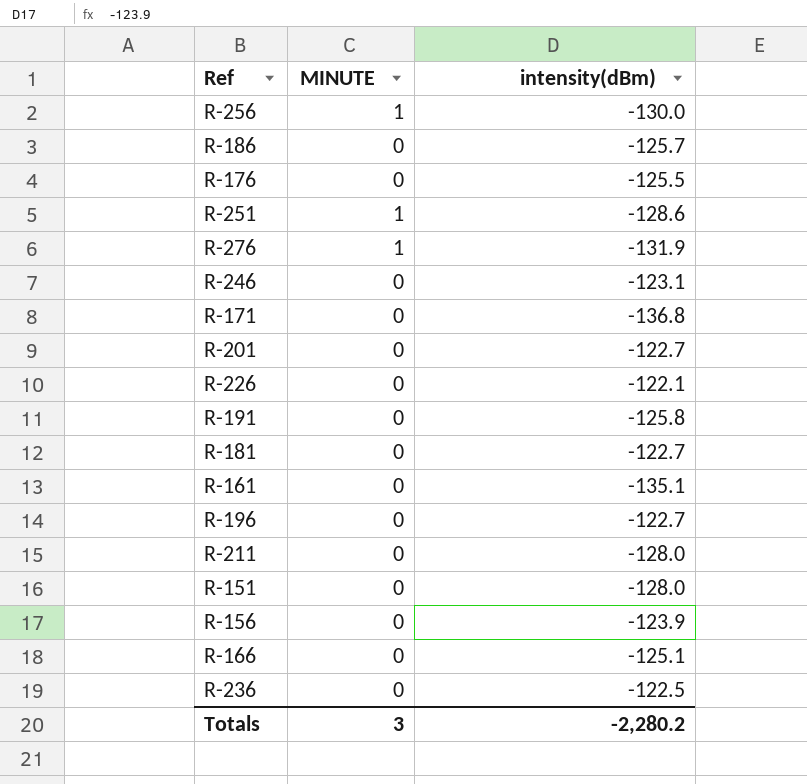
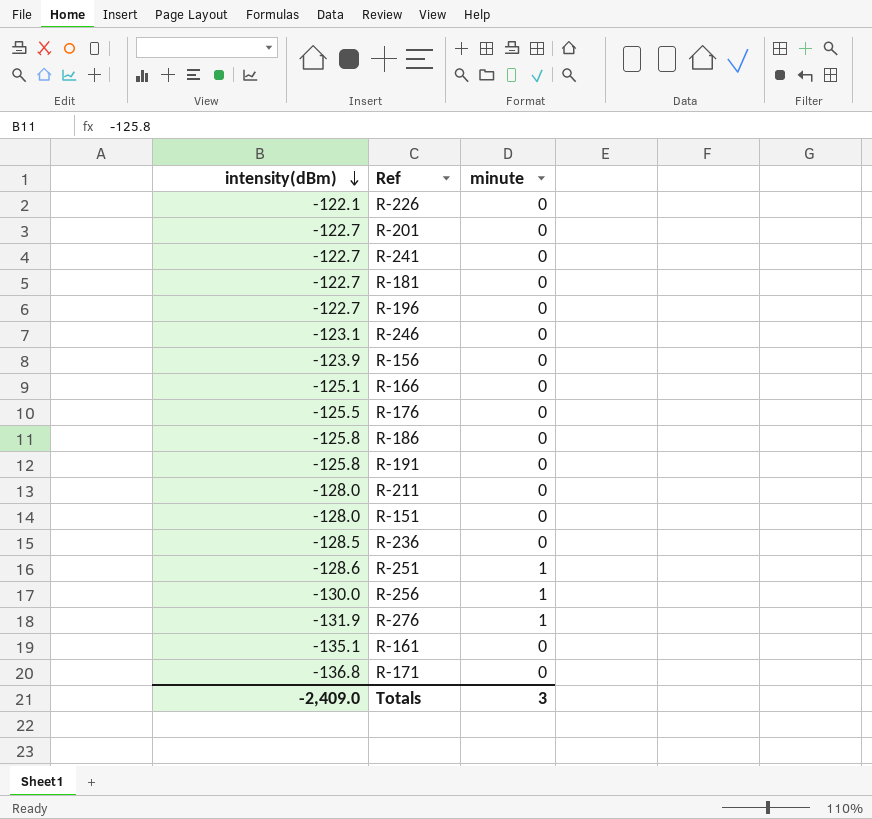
row order: none -> intensity(dBm) descending
column intensity(dBm) | position: 3 -> 1
column name: MINUTE -> minute
row R-241: none -> -122.7 | 0
R-186 | intensity(dBm): -125.7 -> -125.8
R-236 | intensity(dBm): -122.5 -> -128.5
Totals | intensity(dBm): -2,280.2 -> -2,409.0

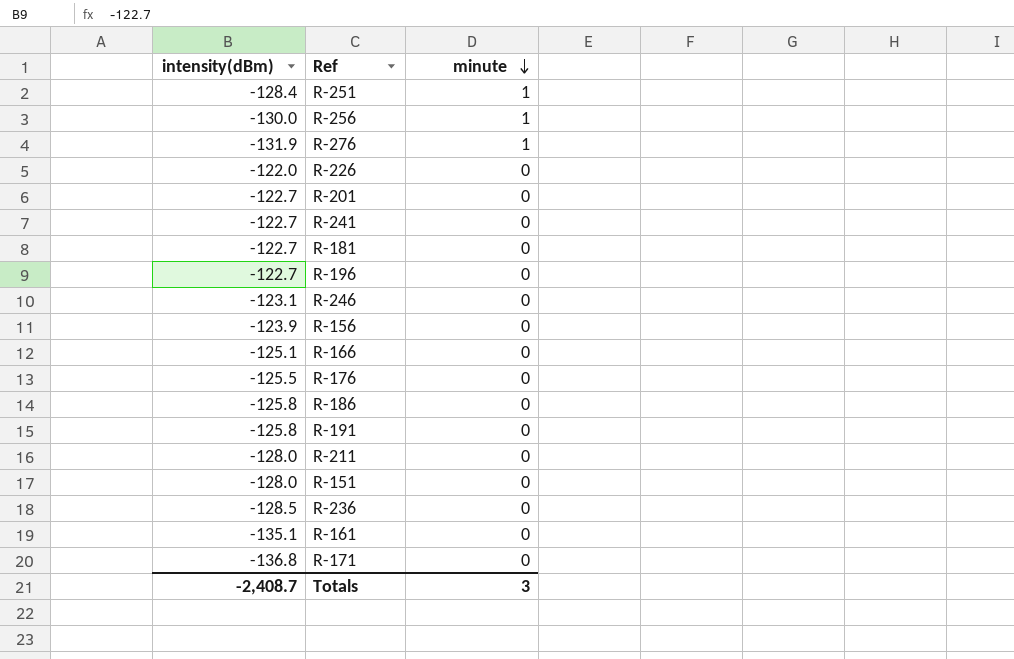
row order: intensity(dBm) descending -> minute descending
R-251 | intensity(dBm): -128.6 -> -128.4
R-226 | intensity(dBm): -122.1 -> -122.0
Totals | intensity(dBm): -2,409.0 -> -2,408.7

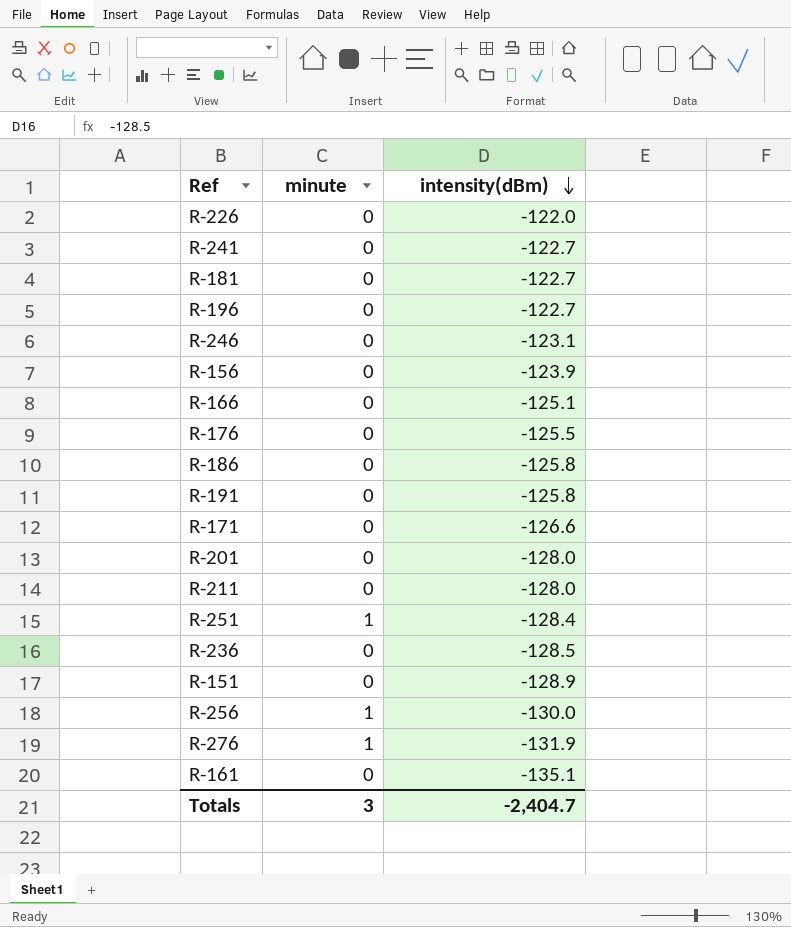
row order: minute descending -> intensity(dBm) descending
column intensity(dBm) | position: 1 -> 3
R-171 | intensity(dBm): -136.8 -> -126.6
R-201 | intensity(dBm): -122.7 -> -128.0
R-151 | intensity(dBm): -128.0 -> -128.9
Totals | intensity(dBm): -2,408.7 -> -2,404.7

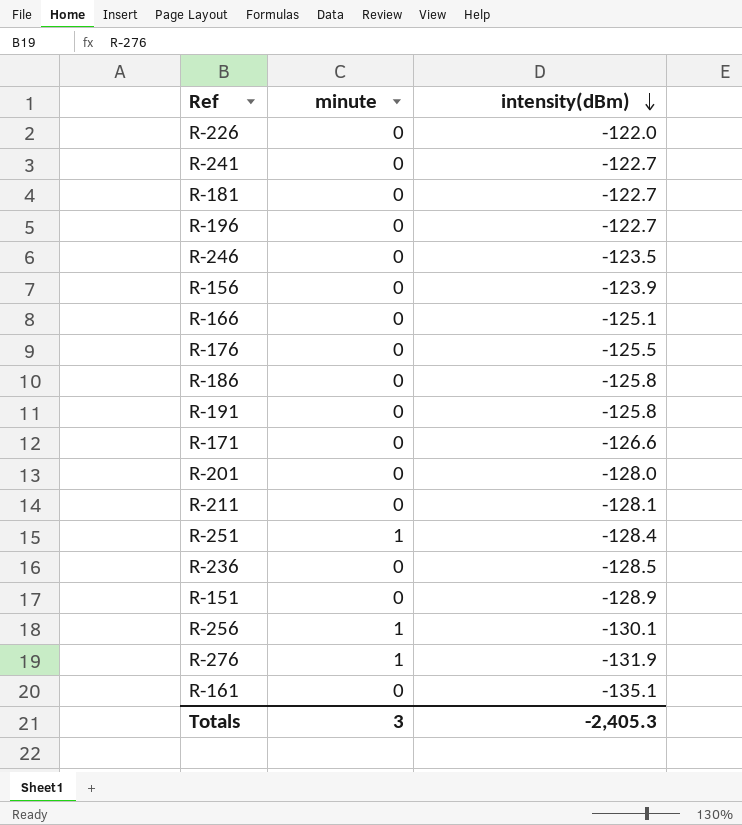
R-246 | intensity(dBm): -123.1 -> -123.5
R-211 | intensity(dBm): -128.0 -> -128.1
R-256 | intensity(dBm): -130.0 -> -130.1
Totals | intensity(dBm): -2,404.7 -> -2,405.3

